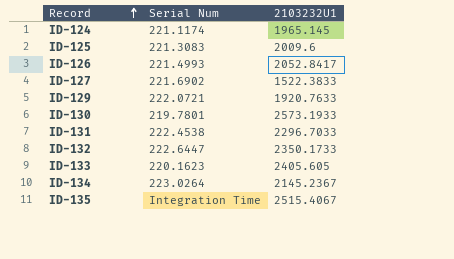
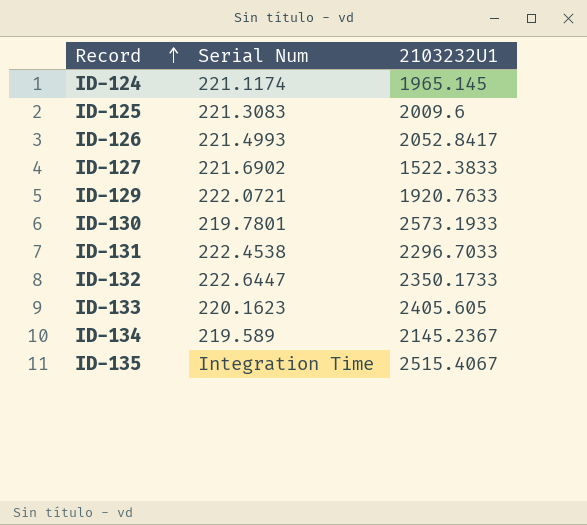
ID-134 | Serial Num: 223.0264 -> 219.589

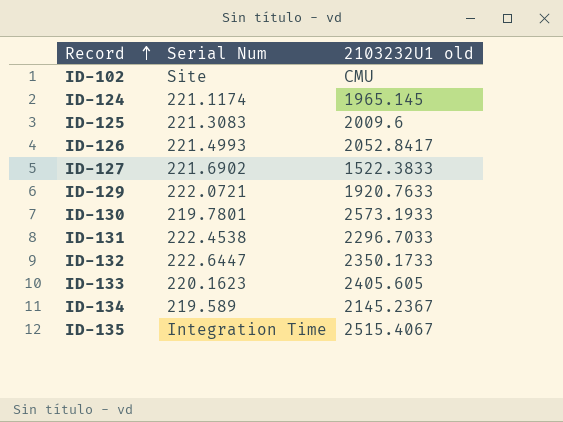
column name: 2103232U1 -> 2103232U1 old
row ID-102: none -> Site | CMU

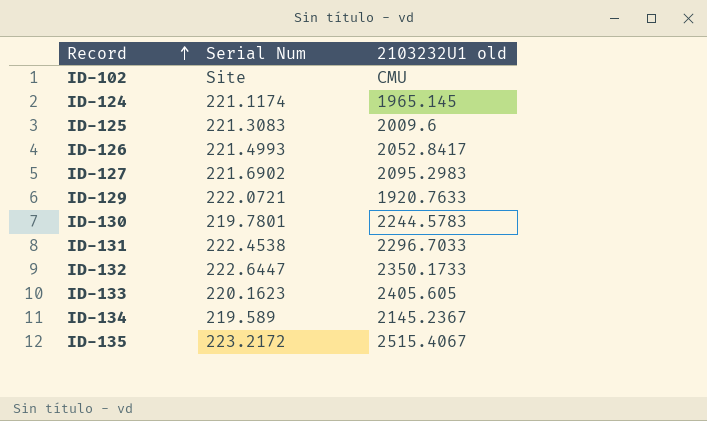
ID-127 | 2103232U1 old: 1522.3833 -> 2095.2983
ID-130 | 2103232U1 old: 2573.1933 -> 2244.5783
ID-135 | Serial Num: Integration Time -> 223.2172

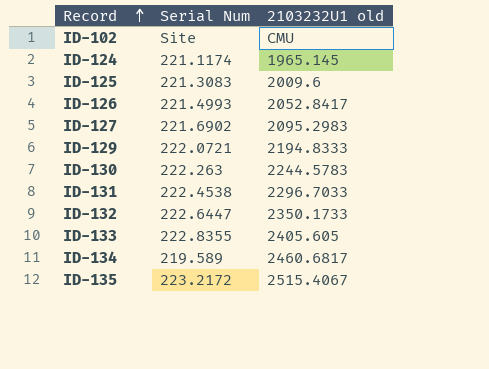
ID-129 | 2103232U1 old: 1920.7633 -> 2194.8333
ID-130 | Serial Num: 219.7801 -> 222.263
ID-133 | Serial Num: 220.1623 -> 222.8355
ID-134 | 2103232U1 old: 2145.2367 -> 2460.6817

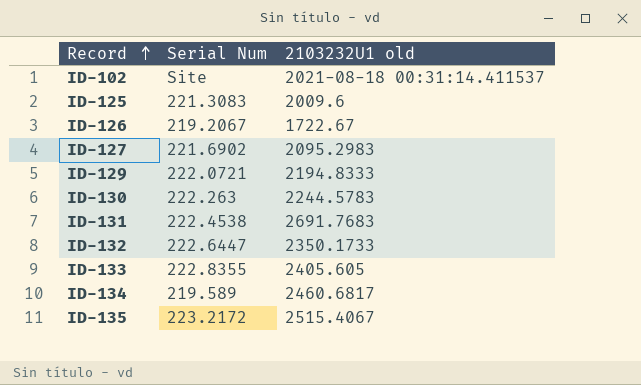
row ID-124: 221.1174 | 1965.145 -> none
ID-102 | 2103232U1 old: CMU -> 2021-08-18 00:31:14.411537
ID-126 | Serial Num: 221.4993 -> 219.2067
ID-126 | 2103232U1 old: 2052.8417 -> 1722.67
ID-131 | 2103232U1 old: 2296.7033 -> 2691.7683

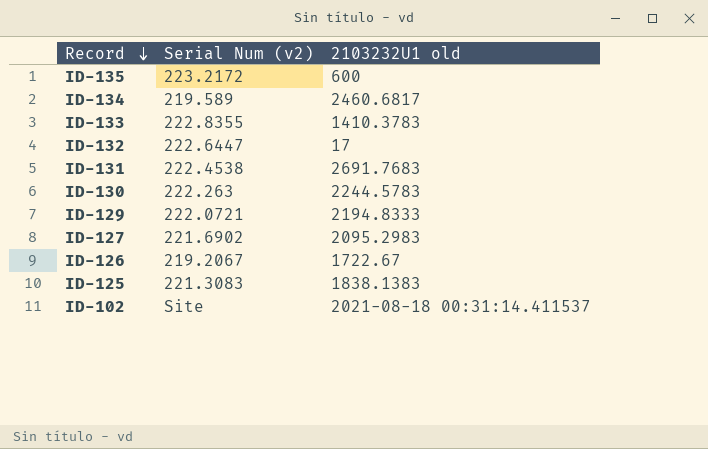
row order: Record ascending -> Record descending
column name: Serial Num -> Serial Num (v2)
ID-135 | 2103232U1 old: 2515.4067 -> 600
ID-133 | 2103232U1 old: 2405.605 -> 1410.3783
ID-132 | 2103232U1 old: 2350.1733 -> 17
ID-125 | 2103232U1 old: 2009.6 -> 1838.1383

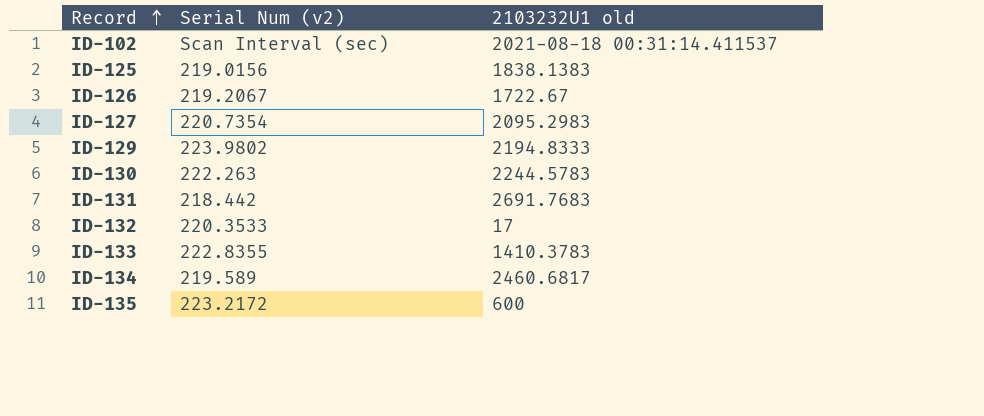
row order: Record descending -> Record ascending
ID-102 | Serial Num (v2): Site -> Scan Interval (sec)
ID-125 | Serial Num (v2): 221.3083 -> 219.0156
ID-127 | Serial Num (v2): 221.6902 -> 220.7354
ID-129 | Serial Num (v2): 222.0721 -> 223.9802
ID-131 | Serial Num (v2): 222.4538 -> 218.442
ID-132 | Serial Num (v2): 222.6447 -> 220.3533

